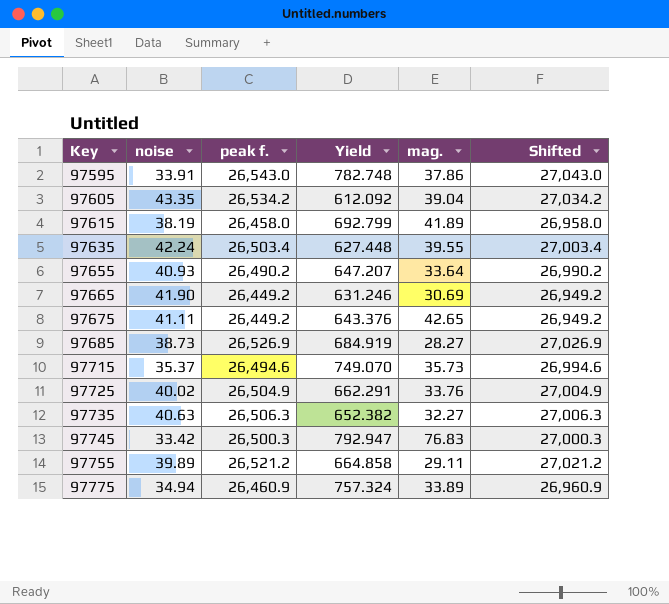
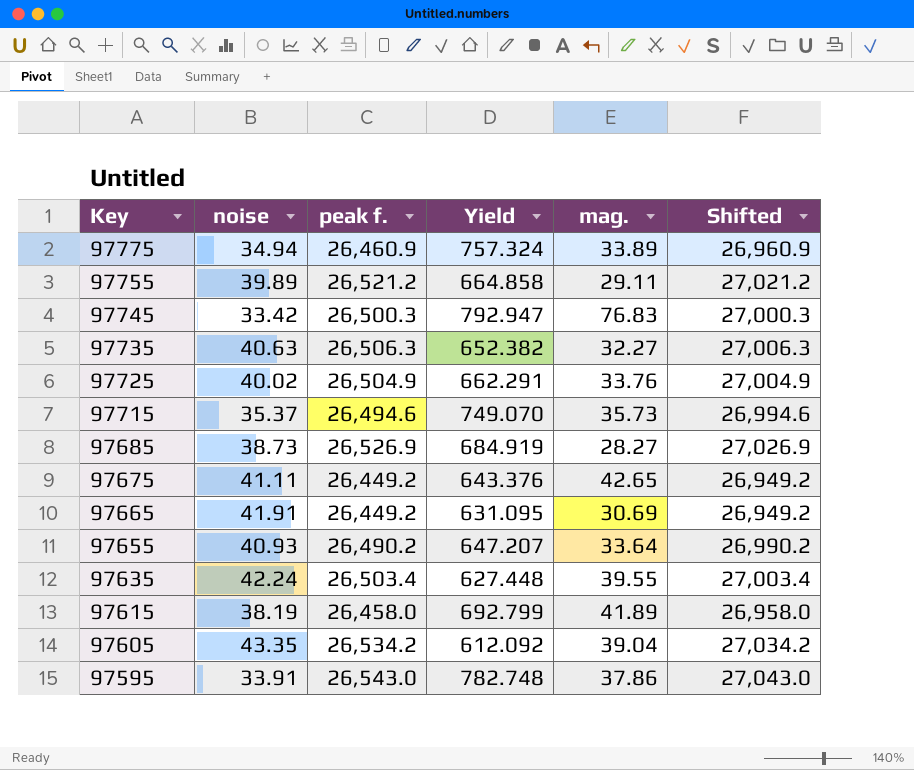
row order: Key ascending -> Key descending
97665 | noise: 41.90 -> 41.91
97665 | Yield: 631.246 -> 631.095

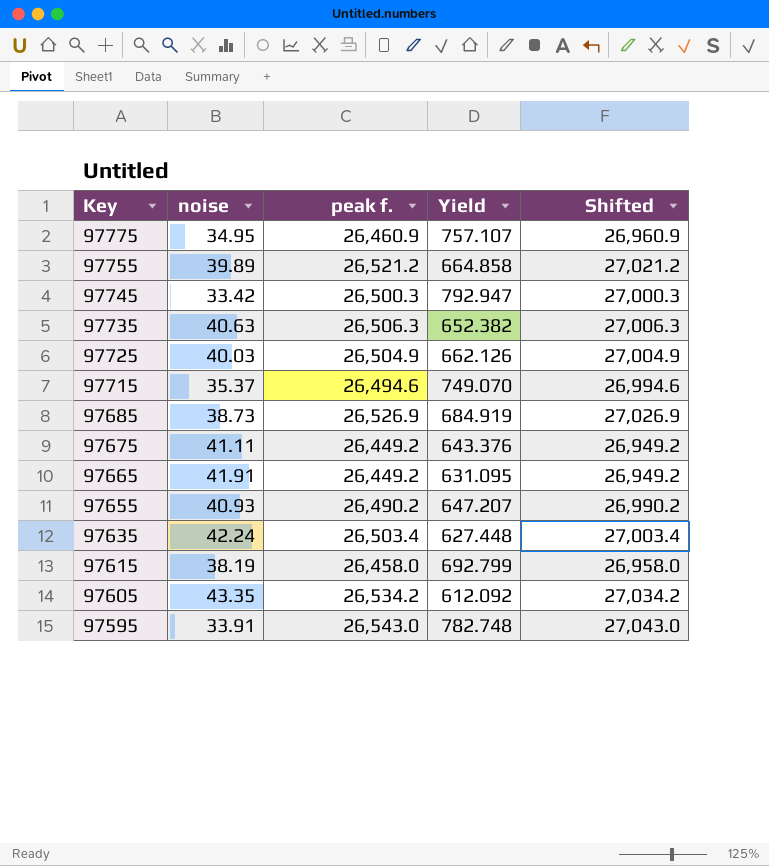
column mag. | position: 5 -> none
97775 | noise: 34.94 -> 34.95
97775 | Yield: 757.324 -> 757.107
97725 | noise: 40.02 -> 40.03
97725 | Yield: 662.291 -> 662.126

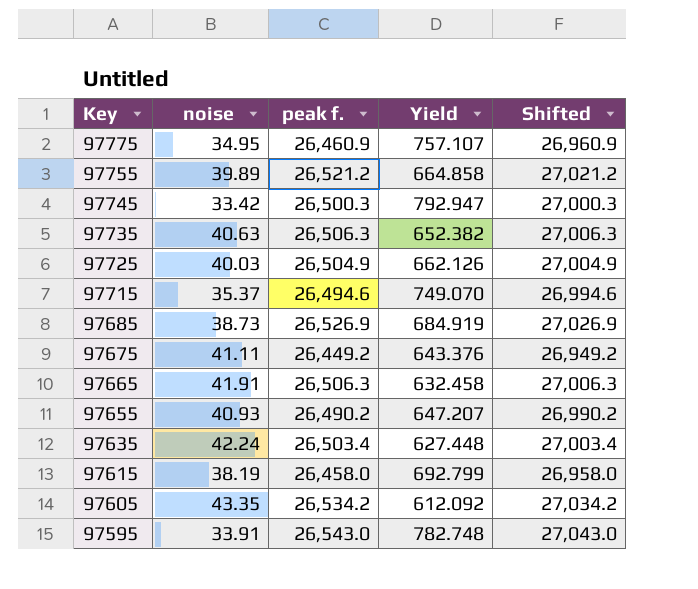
97665 | peak f.: 26,449.2 -> 26,506.3
97665 | Yield: 631.095 -> 632.458
97665 | Shifted: 26,949.2 -> 27,006.3

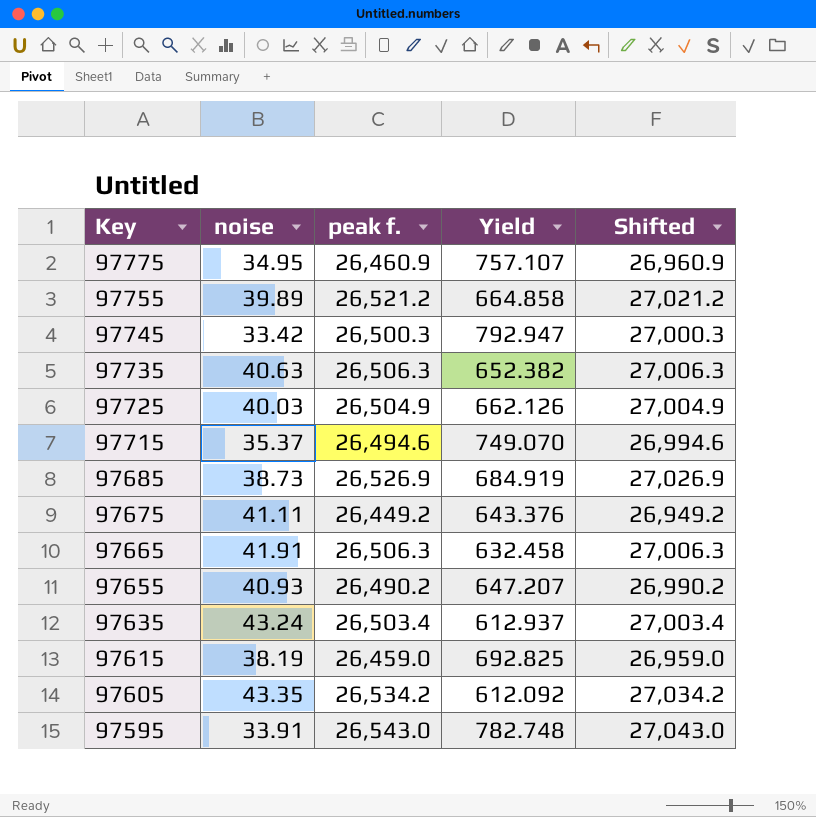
97635 | noise: 42.24 -> 43.24
97635 | Yield: 627.448 -> 612.937
97615 | peak f.: 26,458.0 -> 26,459.0
97615 | Yield: 692.799 -> 692.825
97615 | Shifted: 26,958.0 -> 26,959.0

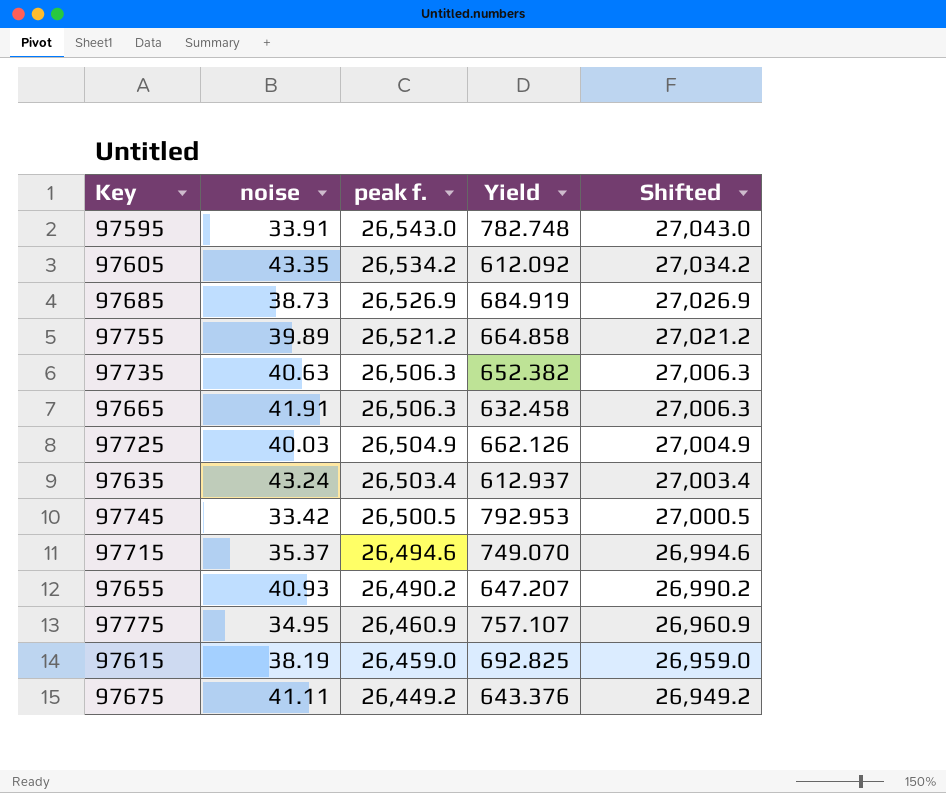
row order: Key descending -> peak f. descending
97745 | peak f.: 26,500.3 -> 26,500.5
97745 | Yield: 792.947 -> 792.953
97745 | Shifted: 27,000.3 -> 27,000.5

